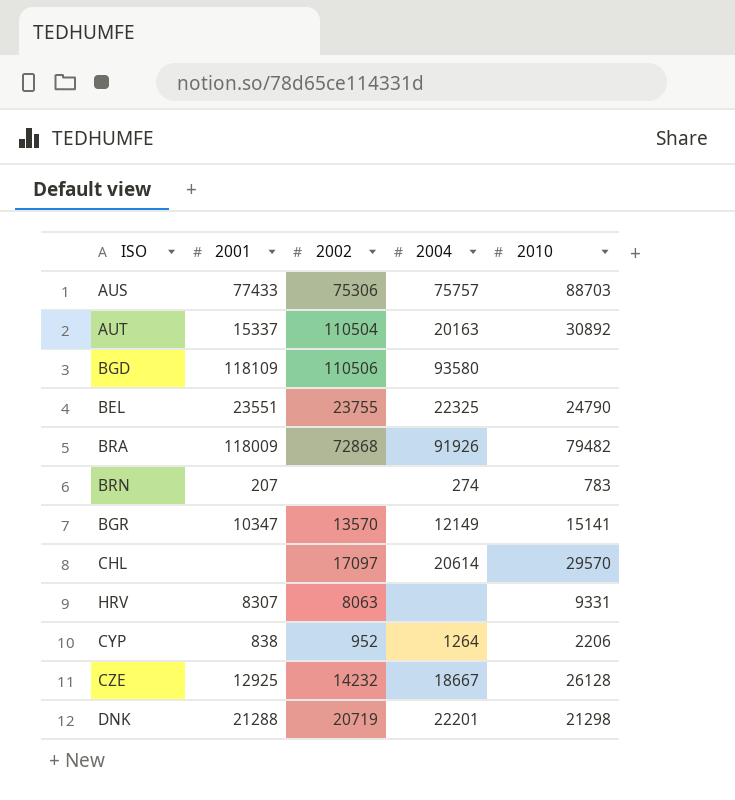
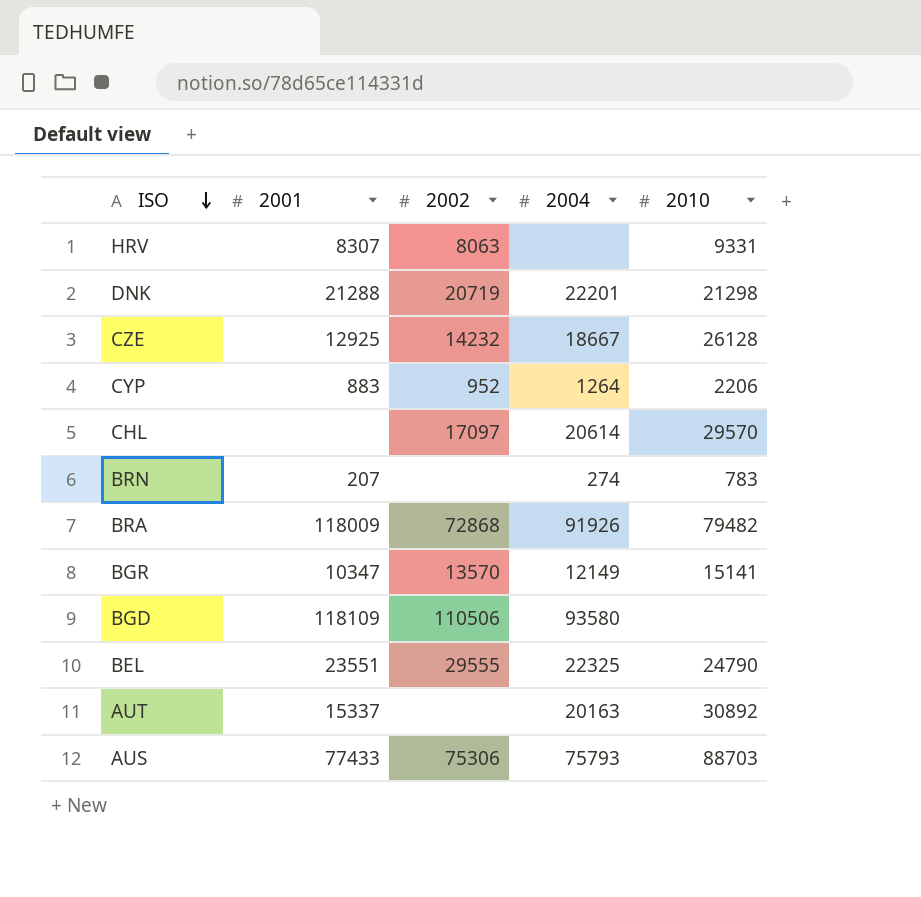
row order: none -> ISO descending
CYP | 2001: 838 -> 883
BEL | 2002: 23755 -> 29555
AUT | 2002: 110504 -> none
AUS | 2004: 75757 -> 75793

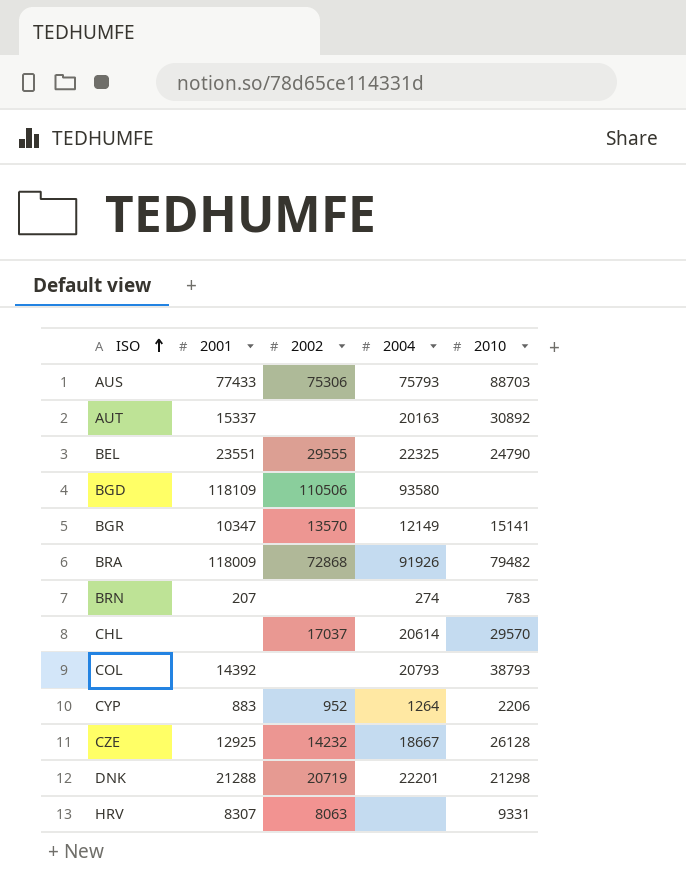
row order: ISO descending -> ISO ascending
CHL | 2002: 17097 -> 17037
row COL: none -> 14392 | none | 20793 | 38793

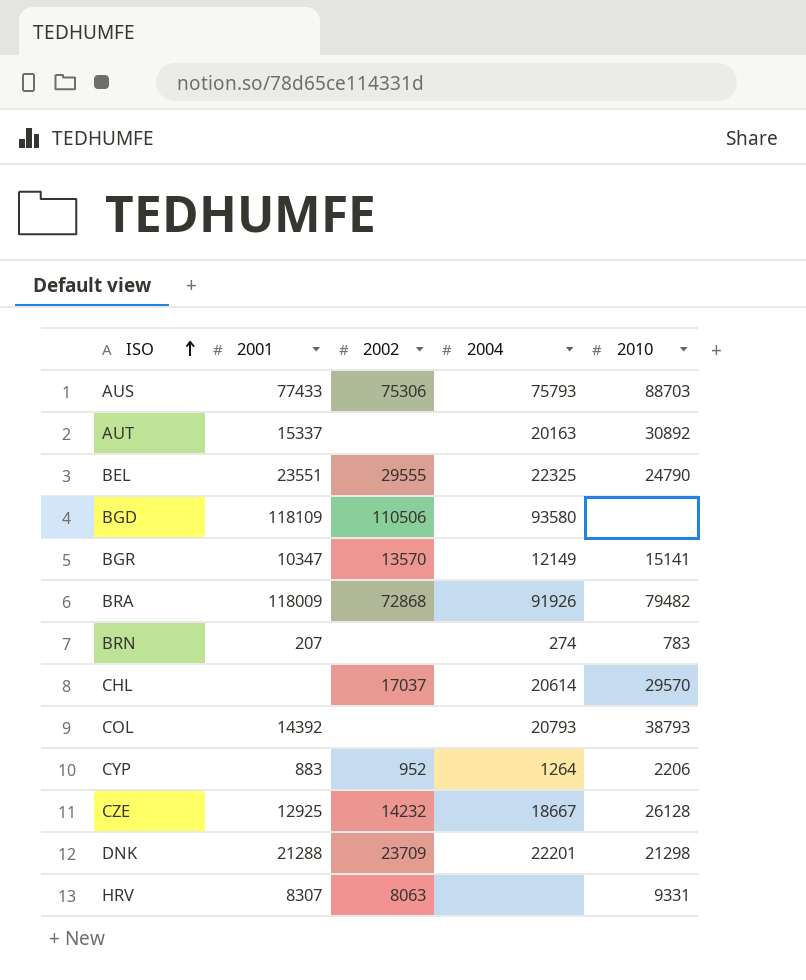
DNK | 2002: 20719 -> 23709

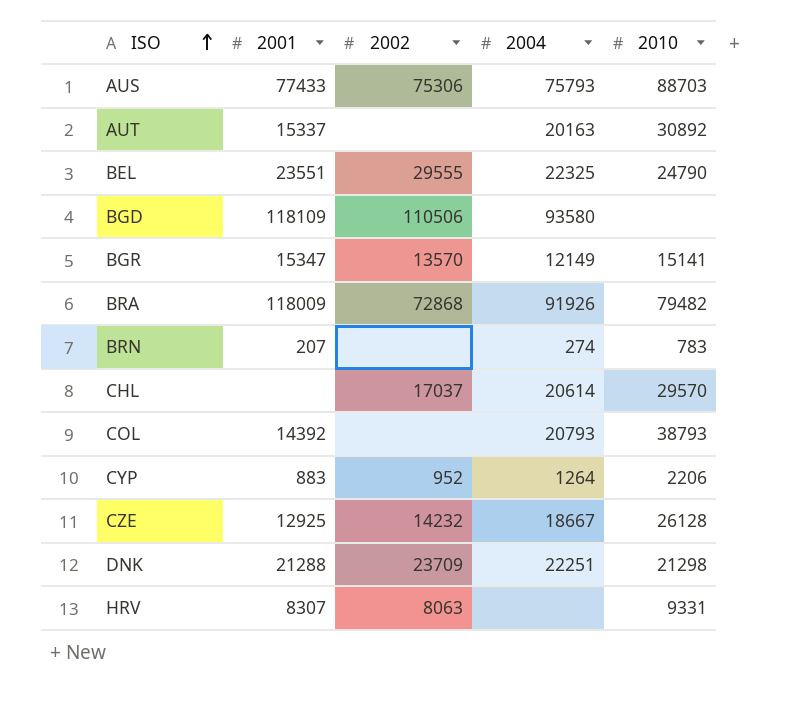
BGR | 2001: 10347 -> 15347
DNK | 2004: 22201 -> 22251

